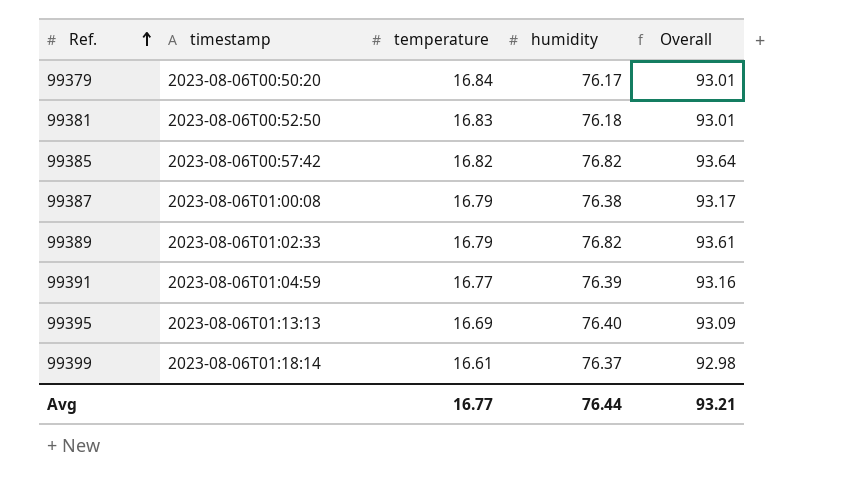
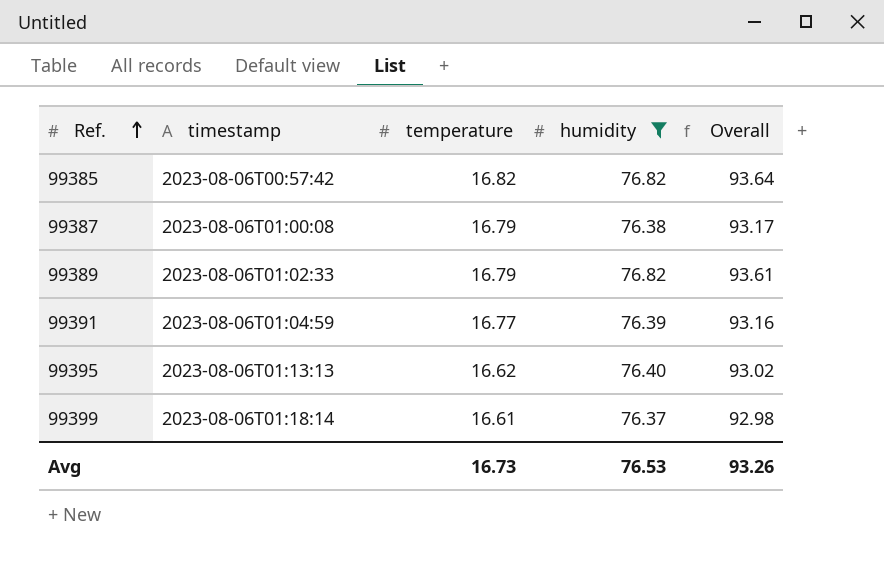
filter: none -> humidity >= 76.37
99395 | temperature: 16.69 -> 16.62
99395 | Overall: 93.09 -> 93.02
Avg | temperature: 16.77 -> 16.73
Avg | humidity: 76.44 -> 76.53
Avg | Overall: 93.21 -> 93.26

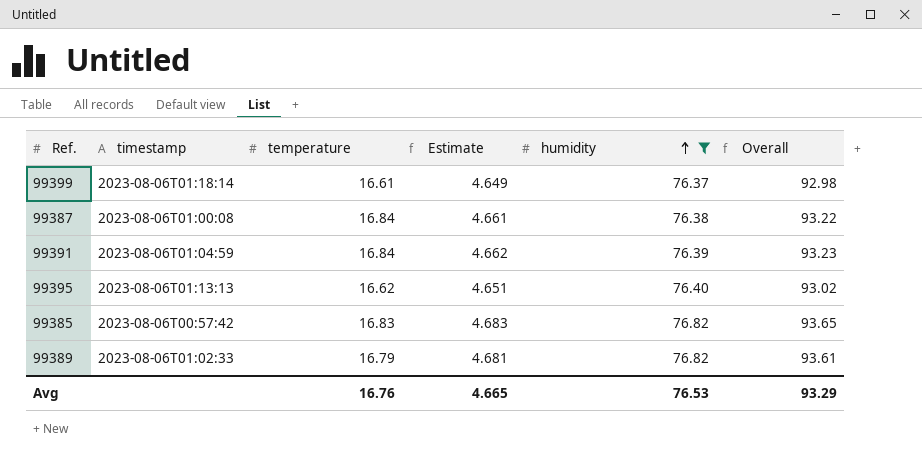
row order: Ref. ascending -> humidity ascending
column Estimate | formula: none -> [Overall] * 0.05
99387 | temperature: 16.79 -> 16.84
99387 | Overall: 93.17 -> 93.22
99391 | temperature: 16.77 -> 16.84
99391 | Overall: 93.16 -> 93.23
99385 | temperature: 16.82 -> 16.83
99385 | Overall: 93.64 -> 93.65
Avg | temperature: 16.73 -> 16.76
Avg | Overall: 93.26 -> 93.29

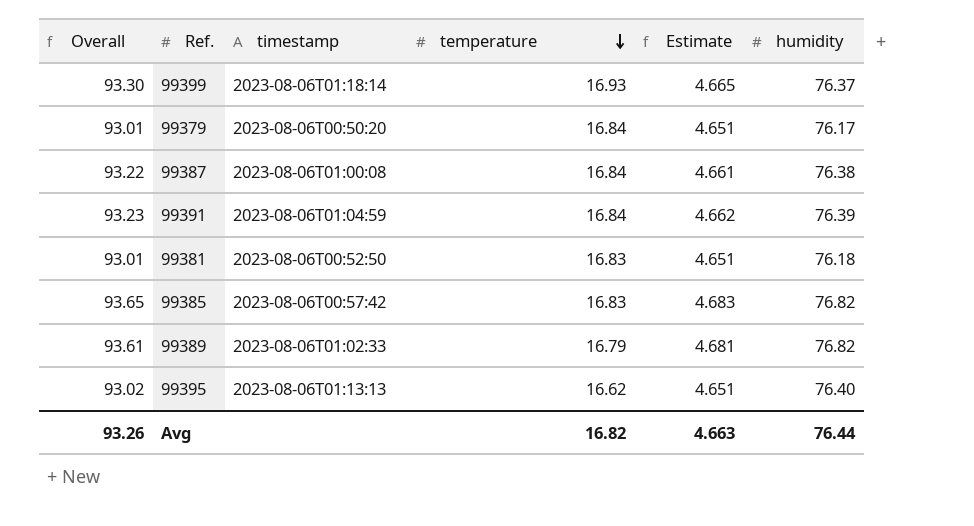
filter: humidity >= 76.37 -> none
row order: humidity ascending -> temperature descending
column Overall | position: 6 -> 1
99399 | Overall: 92.98 -> 93.30
99399 | temperature: 16.61 -> 16.93
99399 | Estimate: 4.649 -> 4.665
Avg | Overall: 93.29 -> 93.26
Avg | temperature: 16.76 -> 16.82
Avg | Estimate: 4.665 -> 4.663
Avg | humidity: 76.53 -> 76.44

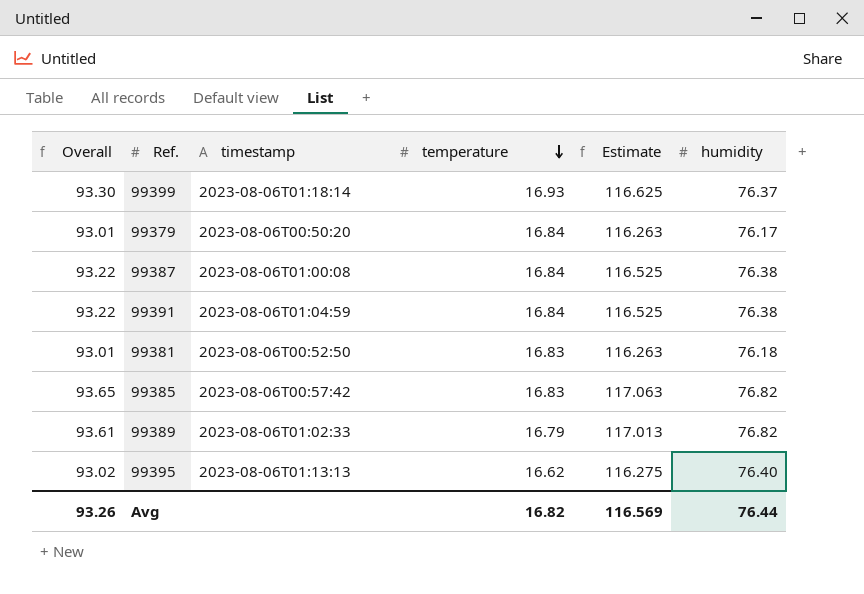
column Estimate | formula: [Overall] * 0.05 -> [Overall] * 1.25
99391 | Overall: 93.23 -> 93.22
99391 | humidity: 76.39 -> 76.38
Avg | Estimate: 4.663 -> 116.569

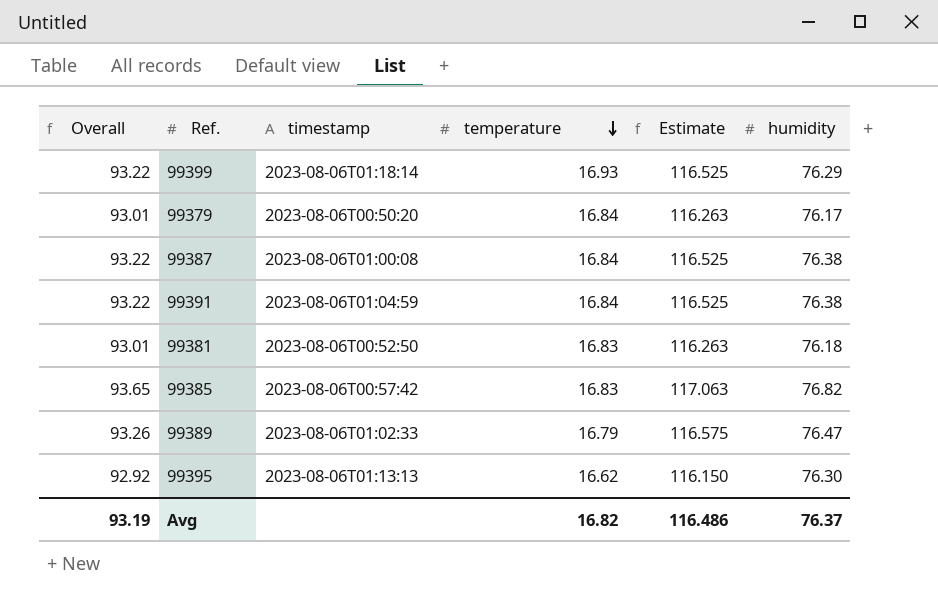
99399 | Overall: 93.30 -> 93.22
99399 | Estimate: 116.625 -> 116.525
99399 | humidity: 76.37 -> 76.29
99389 | Overall: 93.61 -> 93.26
99389 | Estimate: 117.013 -> 116.575
99389 | humidity: 76.82 -> 76.47
99395 | Overall: 93.02 -> 92.92
99395 | Estimate: 116.275 -> 116.150
99395 | humidity: 76.40 -> 76.30
Avg | Overall: 93.26 -> 93.19
Avg | Estimate: 116.569 -> 116.486
Avg | humidity: 76.44 -> 76.37

